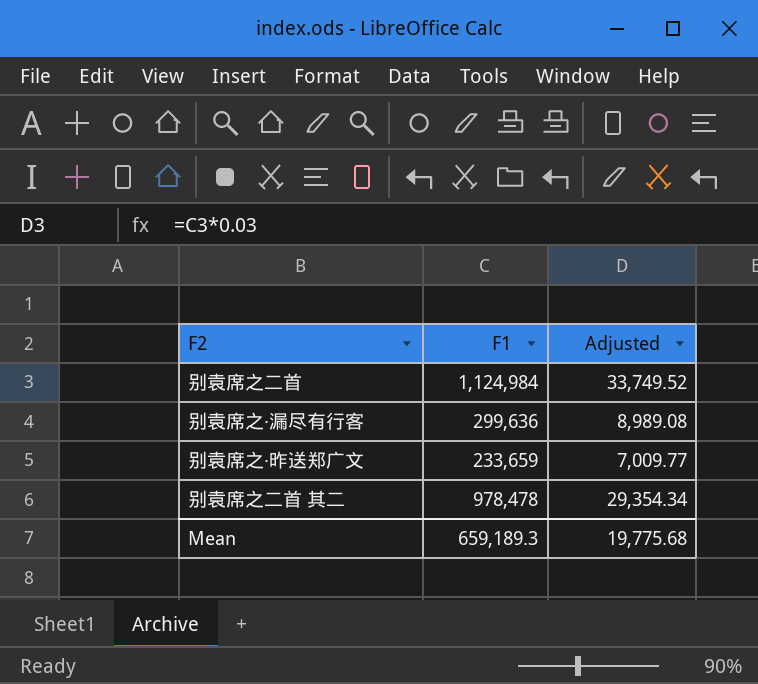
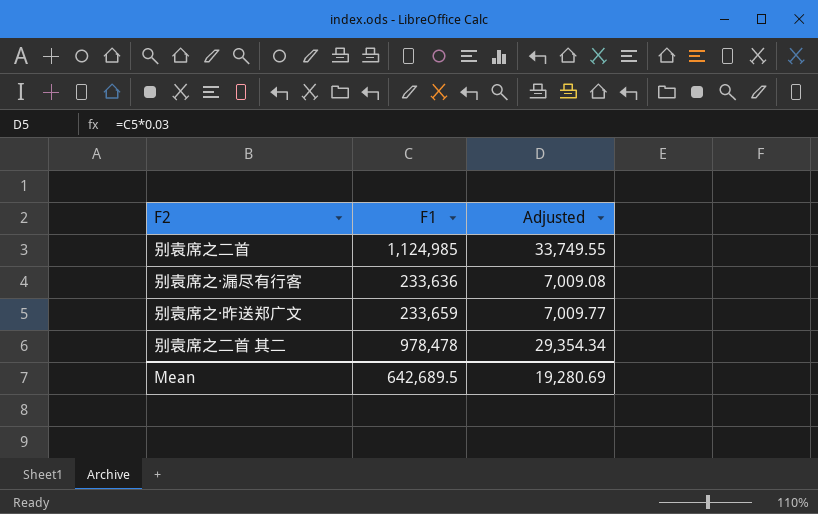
别袁席之二首 | F1: 1,124,984 -> 1,124,985
别袁席之二首 | Adjusted: 33,749.52 -> 33,749.55
别袁席之·漏尽有行客 | F1: 299,636 -> 233,636
别袁席之·漏尽有行客 | Adjusted: 8,989.08 -> 7,009.08
Mean | F1: 659,189.3 -> 642,689.5
Mean | Adjusted: 19,775.68 -> 19,280.69

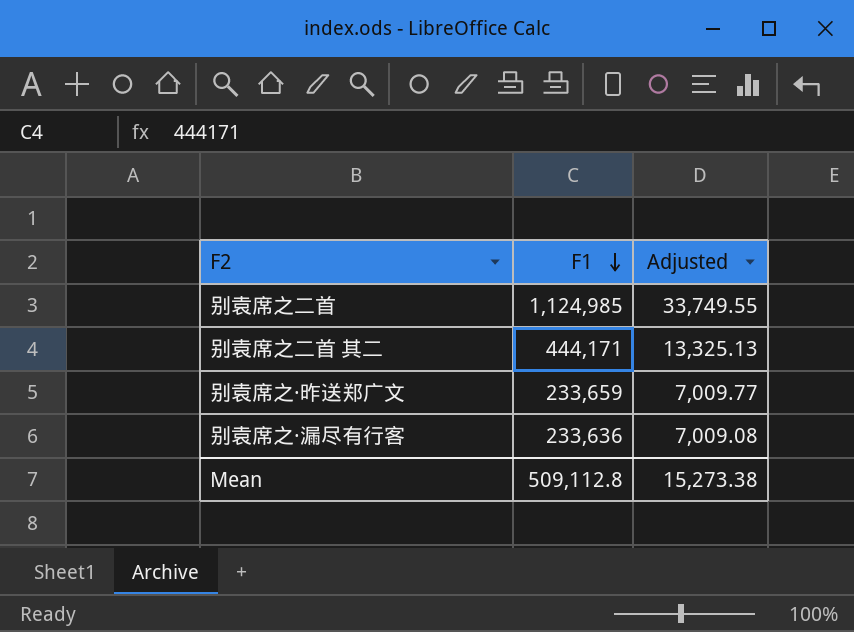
row order: none -> F1 descending
别袁席之二首 其二 | F1: 978,478 -> 444,171
别袁席之二首 其二 | Adjusted: 29,354.34 -> 13,325.13
Mean | F1: 642,689.5 -> 509,112.8
Mean | Adjusted: 19,280.69 -> 15,273.38

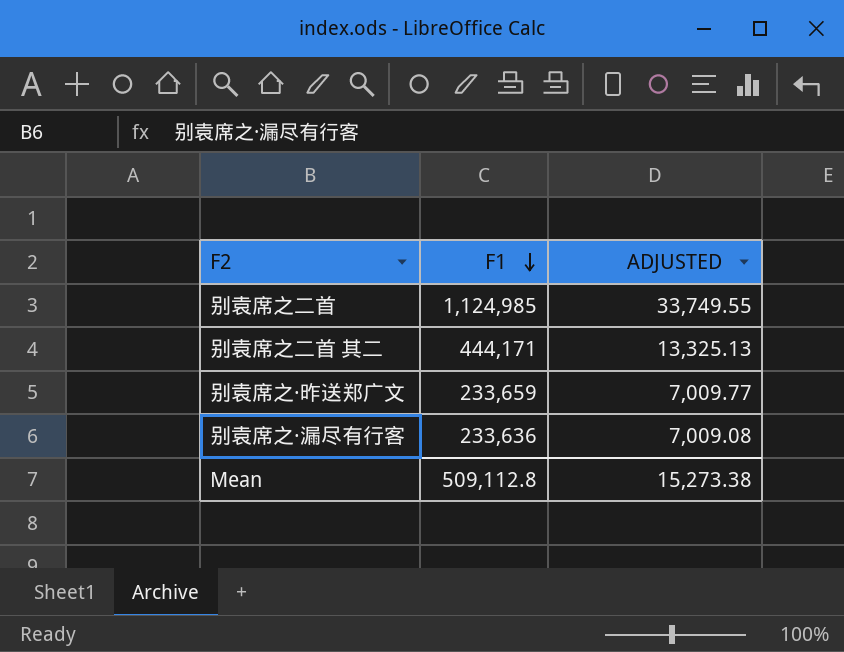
column name: Adjusted -> ADJUSTED

